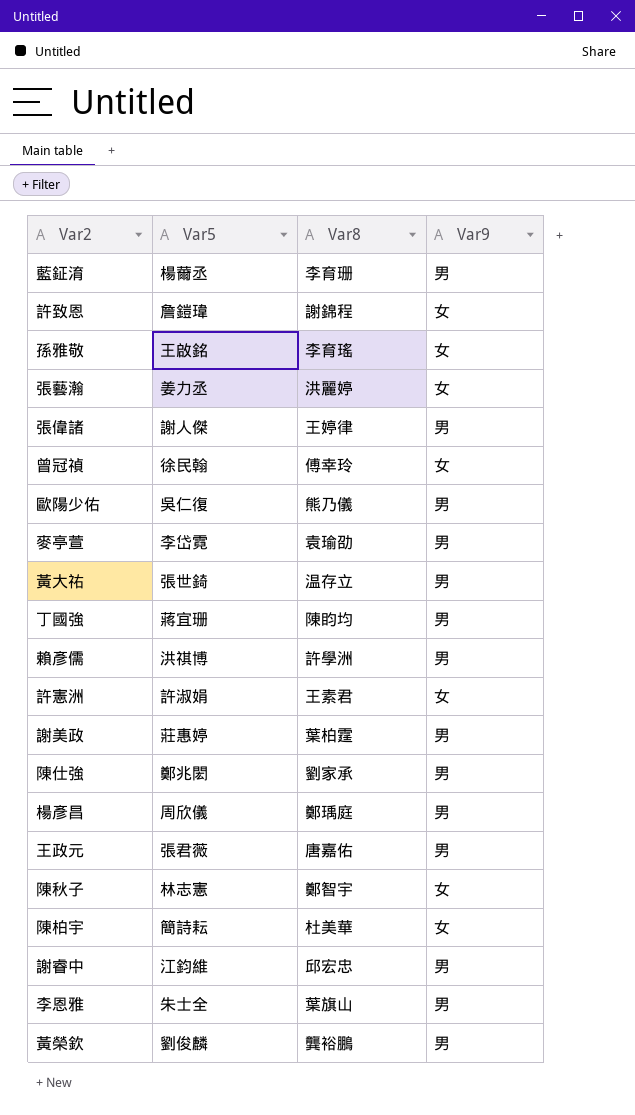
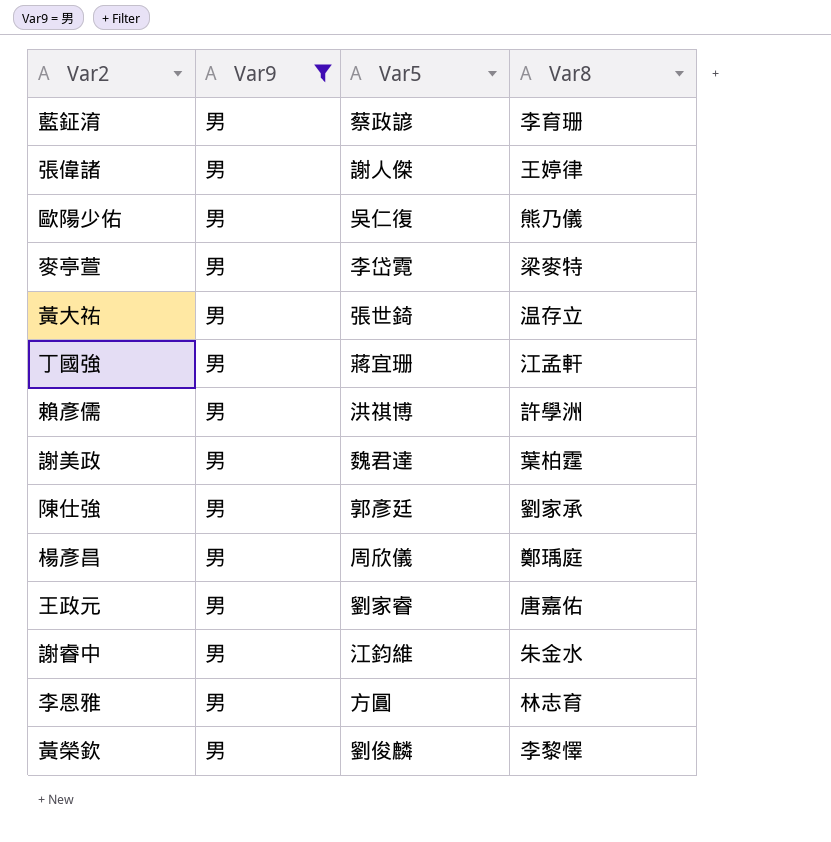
filter: none -> Var9 = 男
column Var9 | position: 4 -> 2
藍鉦淯 | Var5: 楊薾丞 -> 蔡政諺
麥亭萱 | Var8: 袁瑜劭 -> 梁麥特
丁國強 | Var8: 陳盷均 -> 江孟軒
謝美政 | Var5: 莊惠婷 -> 魏君達
陳仕強 | Var5: 鄭兆閎 -> 郭彥廷
王政元 | Var5: 張君薇 -> 劉家睿
謝睿中 | Var8: 邱宏忠 -> 朱金水
李恩雅 | Var5: 朱士全 -> 方圓
李恩雅 | Var8: 葉旗山 -> 林志育
黃榮欽 | Var8: 龔裕鵬 -> 李黎懌

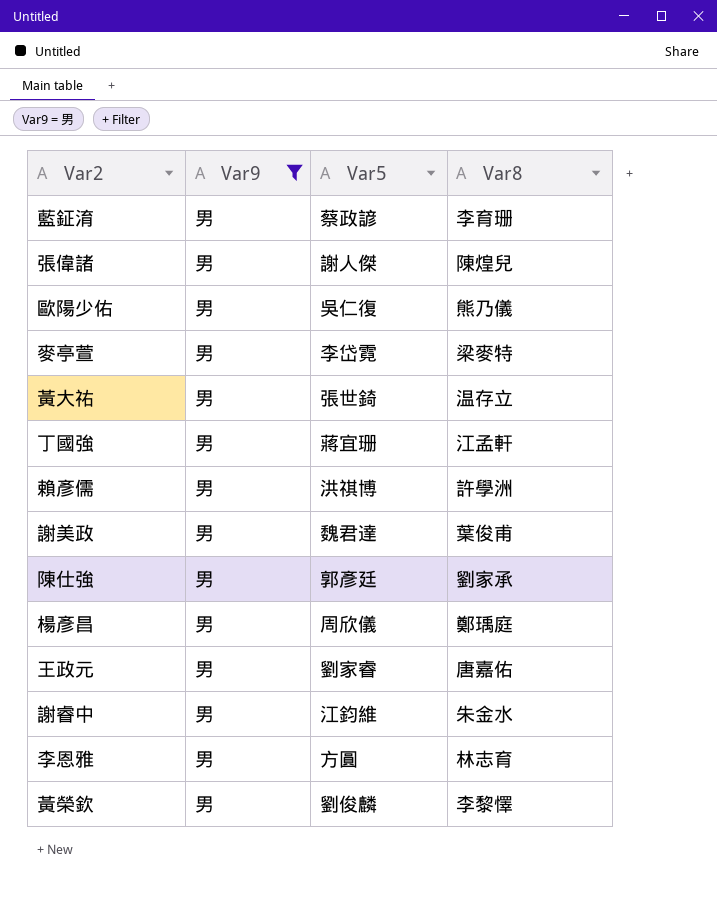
張偉諸 | Var8: 王婷律 -> 陳煌兒
謝美政 | Var8: 葉柏霆 -> 葉俊甫

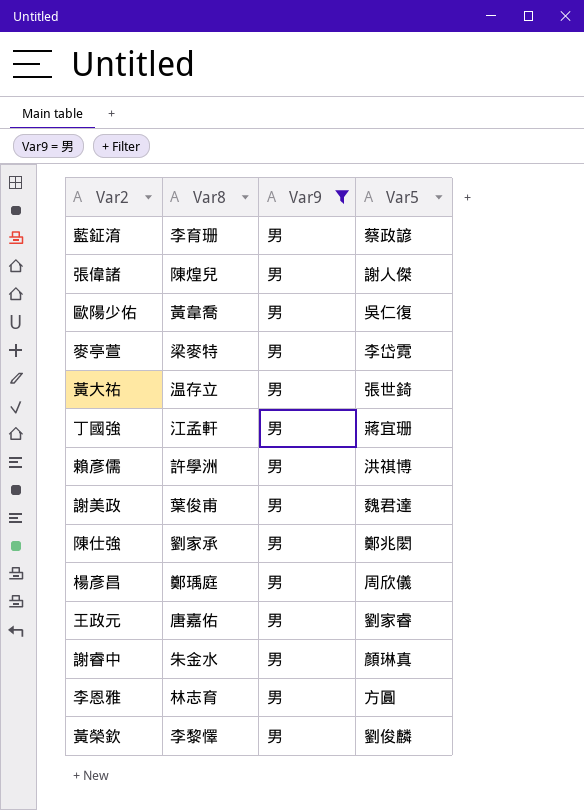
column Var8 | position: 4 -> 2
歐陽少佑 | Var8: 熊乃儀 -> 黃韋喬
陳仕強 | Var5: 郭彥廷 -> 鄭兆閎
謝睿中 | Var5: 江鈞維 -> 顏琳真

